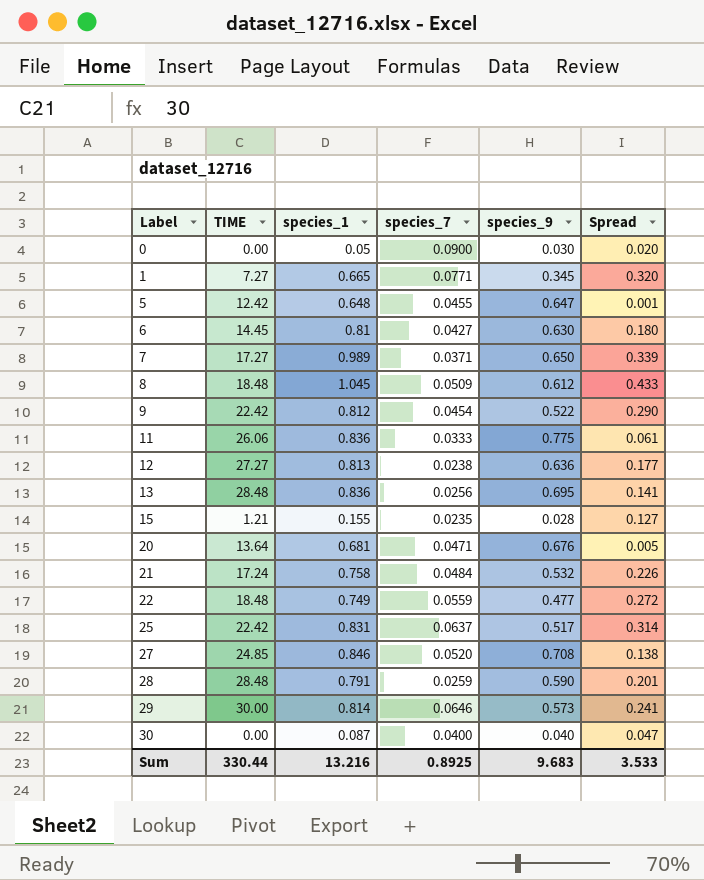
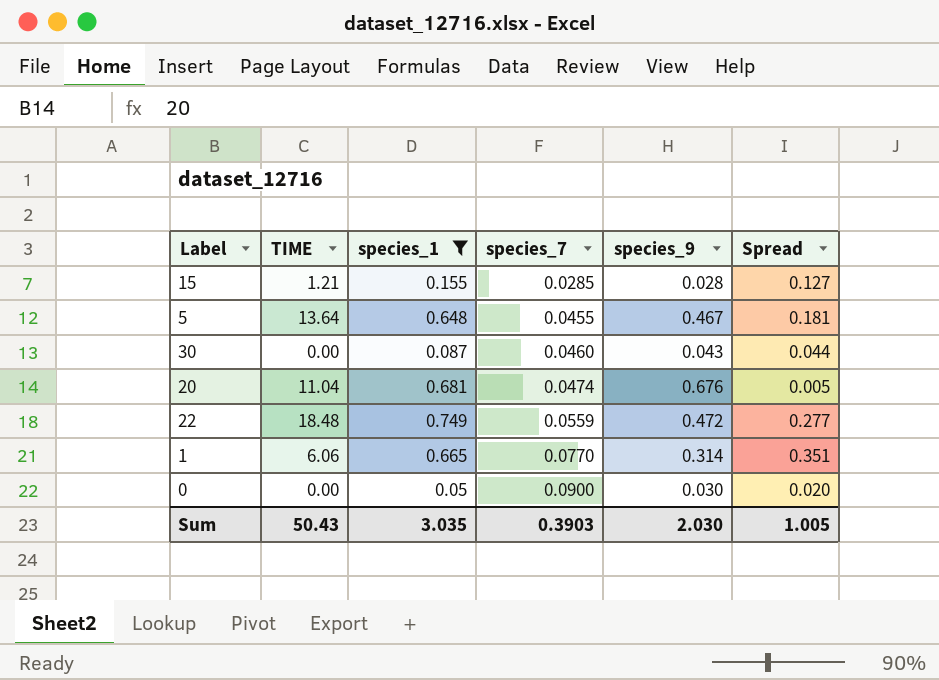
filter: none -> species_1 <= 0.749
row order: Label ascending -> species_7 ascending
15 | species_7: 0.0235 -> 0.0285
5 | TIME: 12.42 -> 13.64
5 | species_9: 0.647 -> 0.467
5 | Spread: 0.001 -> 0.181
30 | species_7: 0.0400 -> 0.0460
30 | species_9: 0.040 -> 0.043
30 | Spread: 0.047 -> 0.044
20 | TIME: 13.64 -> 11.04
20 | species_7: 0.0471 -> 0.0474
22 | species_9: 0.477 -> 0.472
22 | Spread: 0.272 -> 0.277
1 | TIME: 7.27 -> 6.06
1 | species_7: 0.0771 -> 0.0770
1 | species_9: 0.345 -> 0.314
1 | Spread: 0.320 -> 0.351
Sum | TIME: 330.44 -> 50.43
Sum | species_1: 13.216 -> 3.035
Sum | species_7: 0.8925 -> 0.3903
Sum | species_9: 9.683 -> 2.030
Sum | Spread: 3.533 -> 1.005

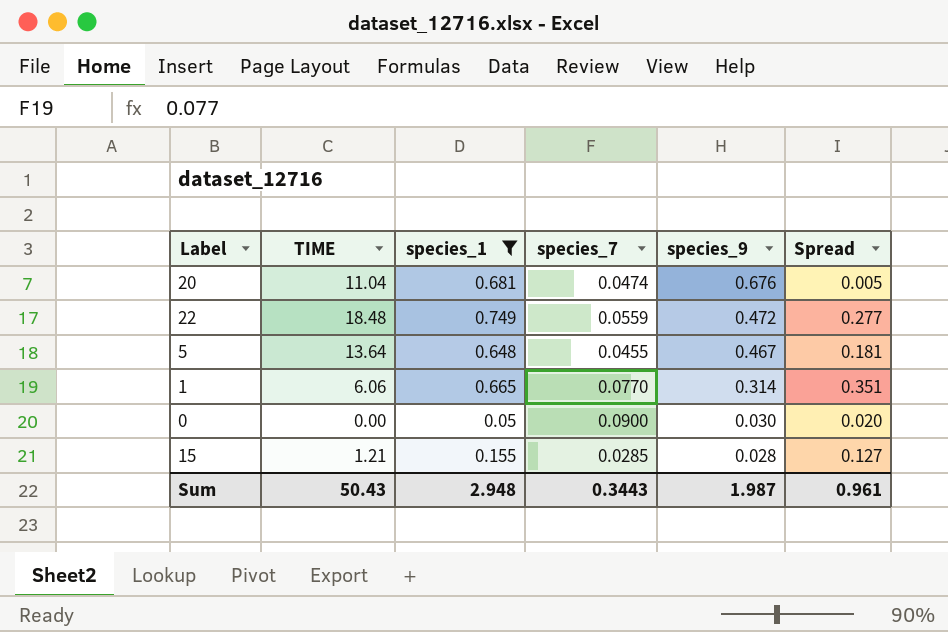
row order: species_7 ascending -> species_9 descending
row 30: 0.00 | 0.087 | 0.0460 | 0.043 | 0.044 -> none
Sum | species_1: 3.035 -> 2.948
Sum | species_7: 0.3903 -> 0.3443
Sum | species_9: 2.030 -> 1.987
Sum | Spread: 1.005 -> 0.961

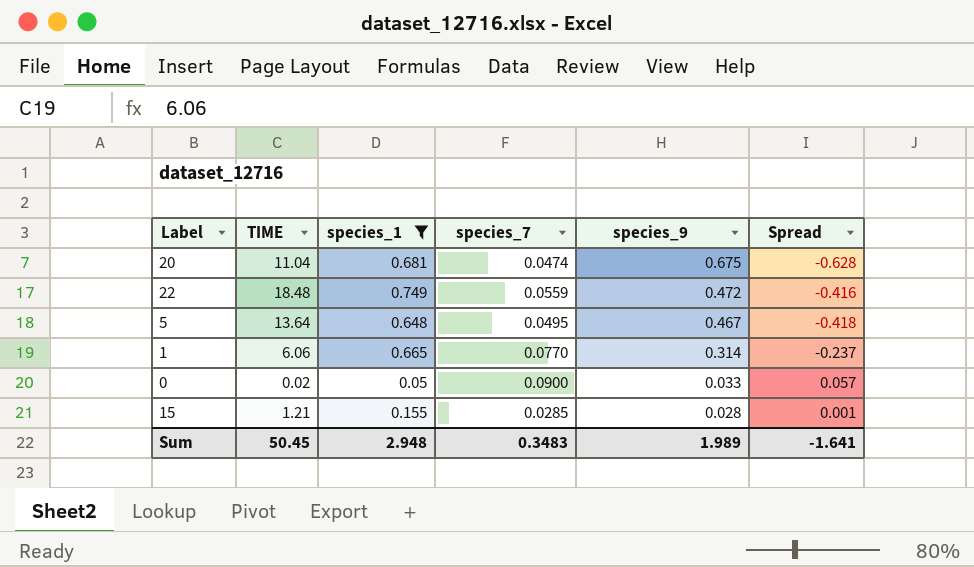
column Spread | formula: [species_1] - [species_9] -> [species_7] - [species_9]
20 | species_9: 0.676 -> 0.675
5 | species_7: 0.0455 -> 0.0495
0 | TIME: 0.00 -> 0.02
0 | species_9: 0.030 -> 0.033
Sum | TIME: 50.43 -> 50.45
Sum | species_7: 0.3443 -> 0.3483
Sum | species_9: 1.987 -> 1.989
Sum | Spread: 0.961 -> -1.641

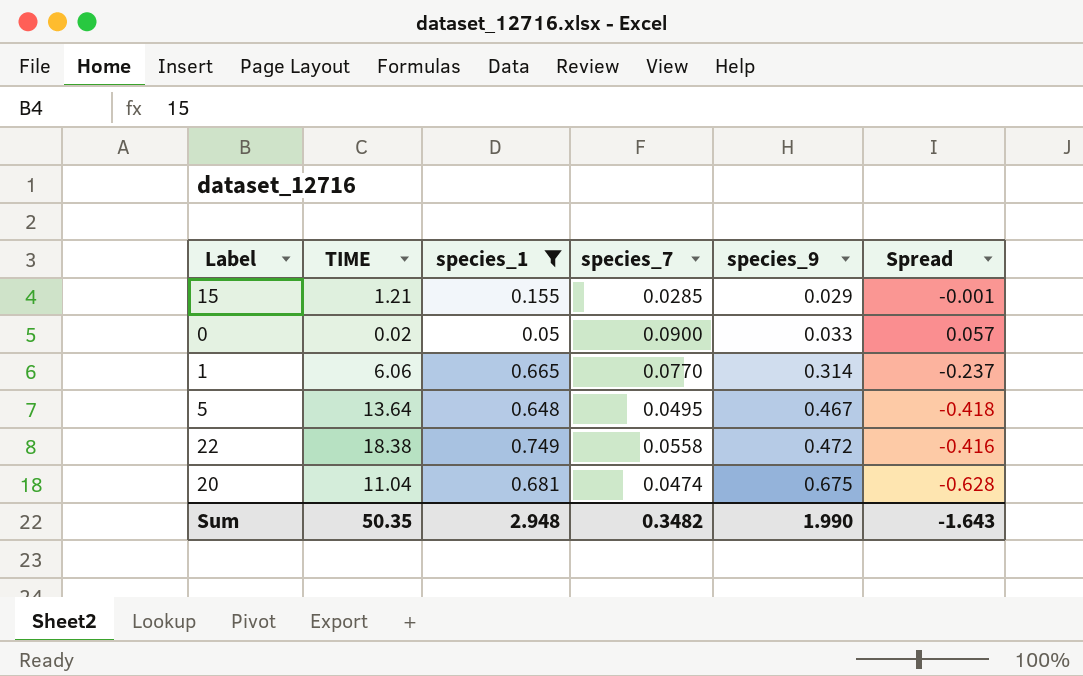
row order: species_9 descending -> species_9 ascending
15 | species_9: 0.028 -> 0.029
15 | Spread: 0.001 -> -0.001
22 | TIME: 18.48 -> 18.38
22 | species_7: 0.0559 -> 0.0558
Sum | TIME: 50.45 -> 50.35
Sum | species_7: 0.3483 -> 0.3482
Sum | species_9: 1.989 -> 1.990
Sum | Spread: -1.641 -> -1.643

